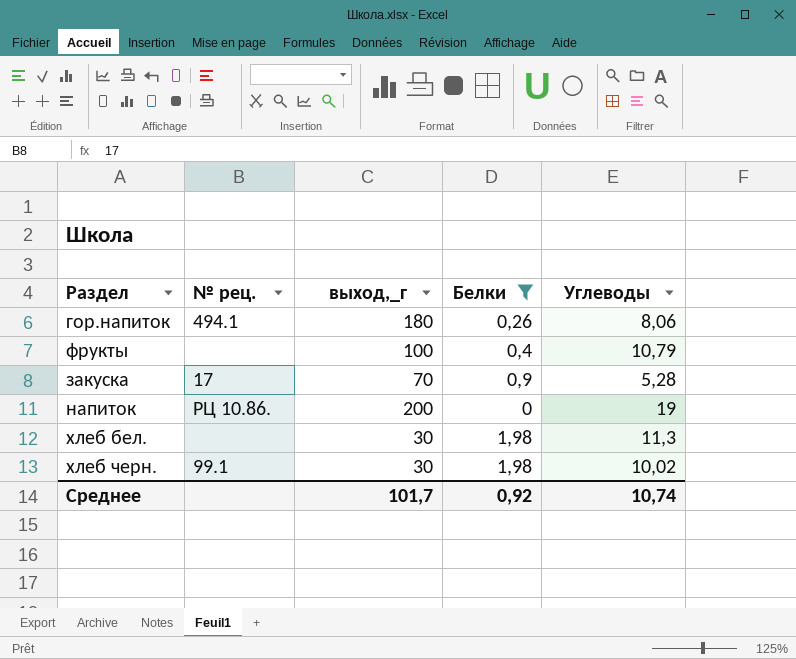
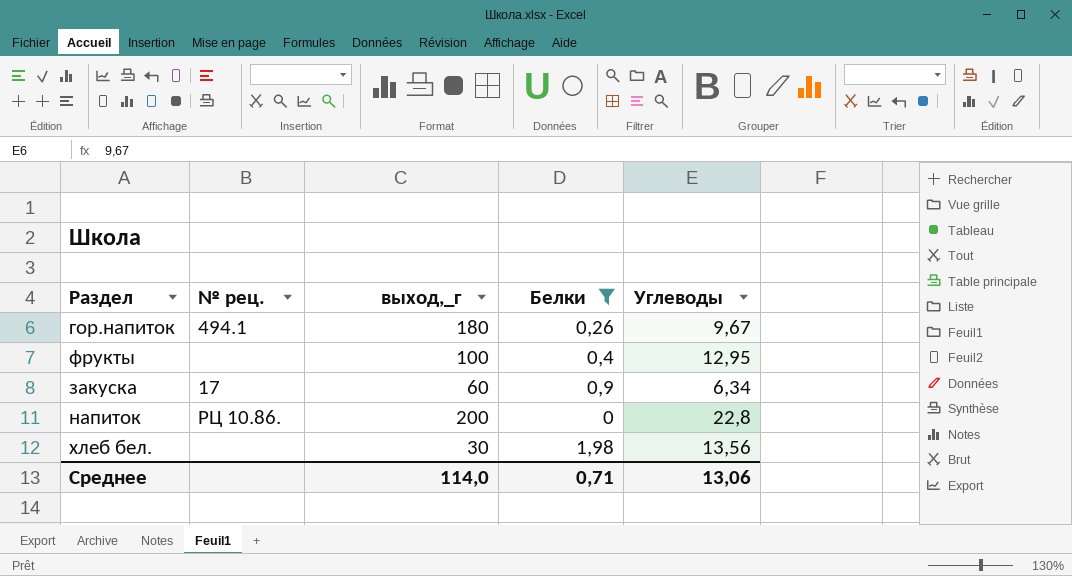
row хлеб черн.: 99.1 | 30 | 1,98 | 10,02 -> none
гор.напиток | Углеводы: 8,06 -> 9,67
фрукты | Углеводы: 10,79 -> 12,95
закуска | выход,_г: 70 -> 60
закуска | Углеводы: 5,28 -> 6,34
напиток | Углеводы: 19 -> 22,8
хлеб бел. | Углеводы: 11,3 -> 13,56
Среднее | выход,_г: 101,7 -> 114,0
Среднее | Белки: 0,92 -> 0,71
Среднее | Углеводы: 10,74 -> 13,06

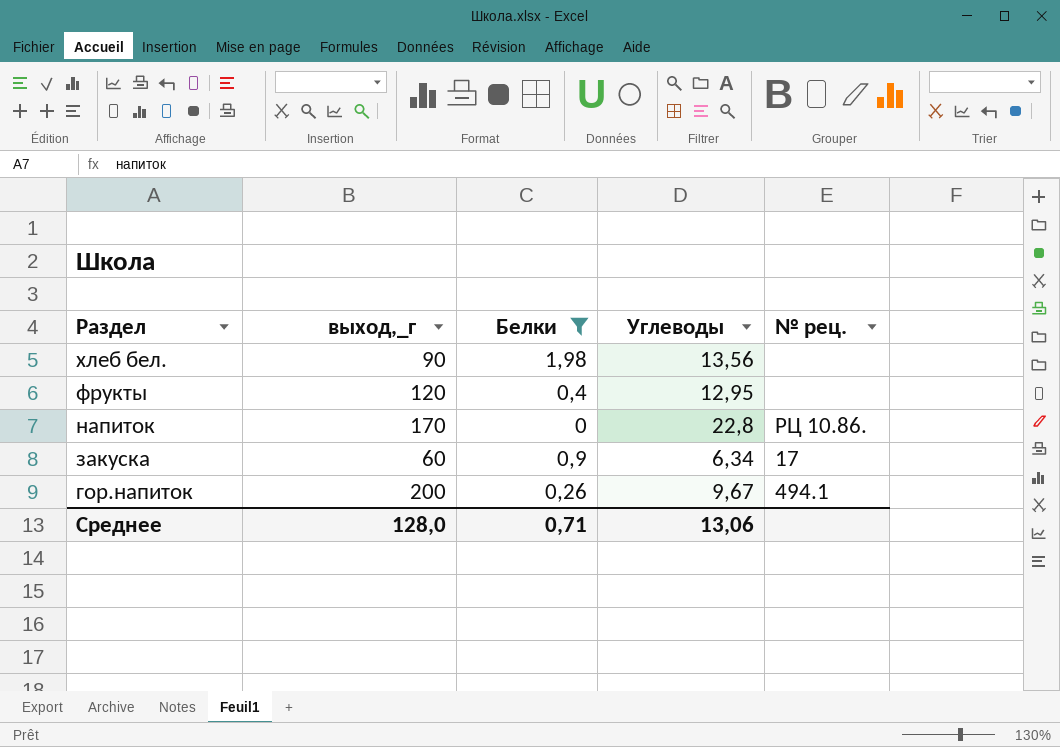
row order: none -> Раздел descending
column № рец. | position: 2 -> 5
хлеб бел. | выход,_г: 30 -> 90
фрукты | выход,_г: 100 -> 120
напиток | выход,_г: 200 -> 170
гор.напиток | выход,_г: 180 -> 200
Среднее | выход,_г: 114,0 -> 128,0

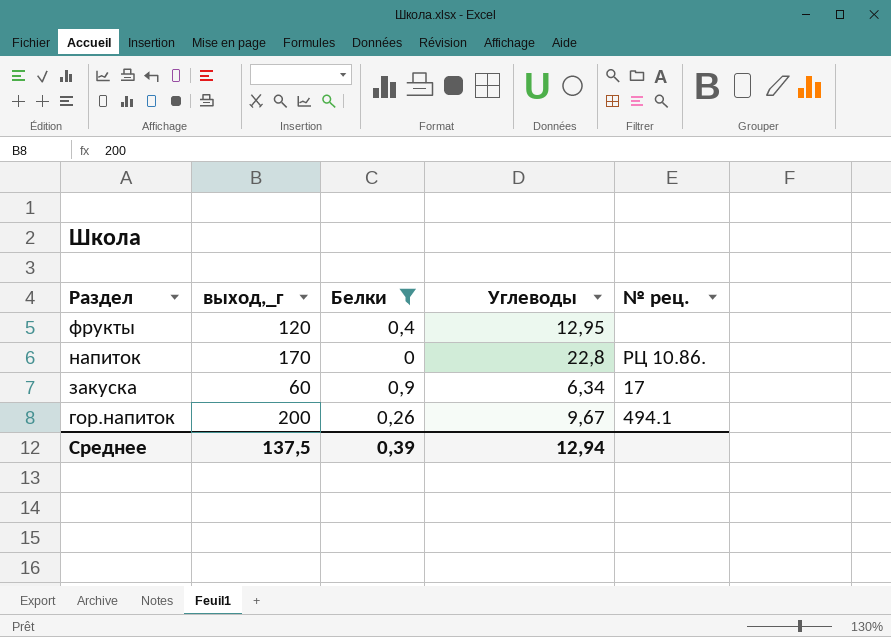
row хлеб бел.: 90 | 1,98 | 13,56 | none -> none
Среднее | выход,_г: 128,0 -> 137,5
Среднее | Белки: 0,71 -> 0,39
Среднее | Углеводы: 13,06 -> 12,94

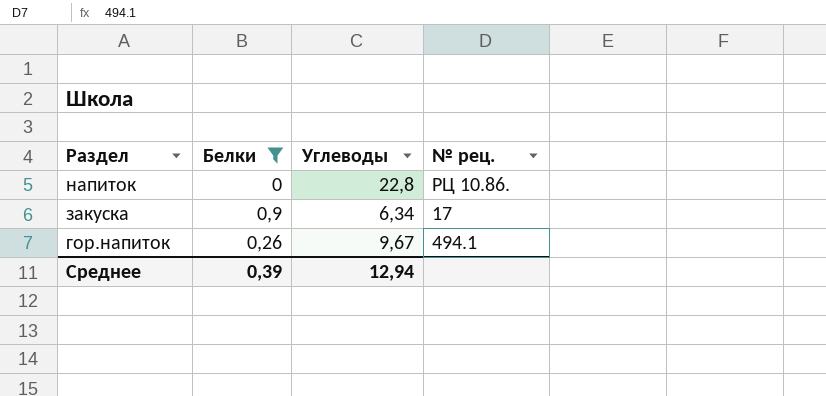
column выход,_г | position: 2 -> none
row фрукты: 120 | 0,4 | 12,95 | none -> none

